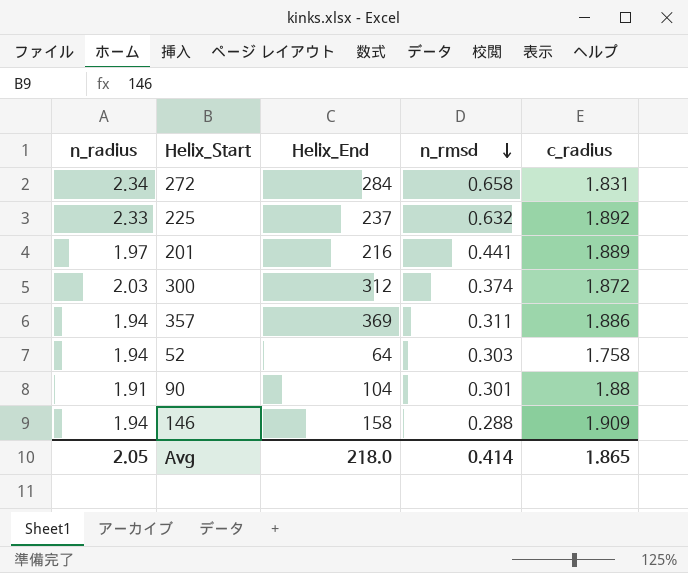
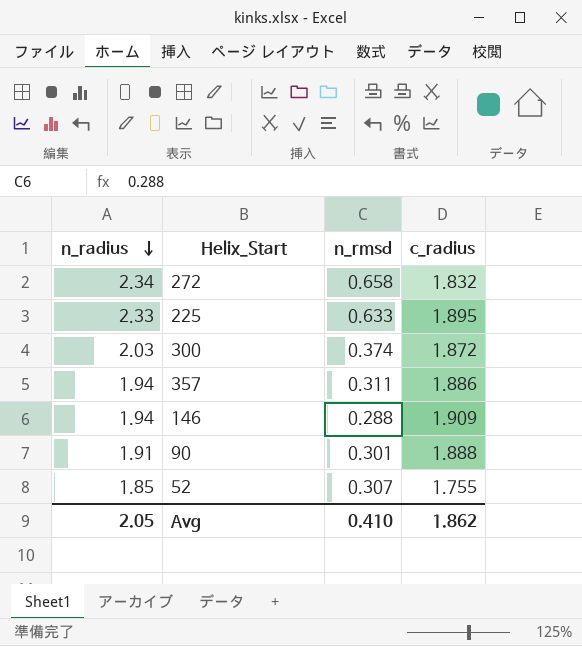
row order: n_rmsd descending -> n_radius descending
column Helix_End | position: 3 -> none
row 201: 1.97 | 216 | 0.441 | 1.889 -> none
272 | c_radius: 1.831 -> 1.832
225 | n_rmsd: 0.632 -> 0.633
225 | c_radius: 1.892 -> 1.895
90 | c_radius: 1.88 -> 1.888
52 | n_radius: 1.94 -> 1.85
52 | n_rmsd: 0.303 -> 0.307
52 | c_radius: 1.758 -> 1.755
Avg | n_rmsd: 0.414 -> 0.410
Avg | c_radius: 1.865 -> 1.862

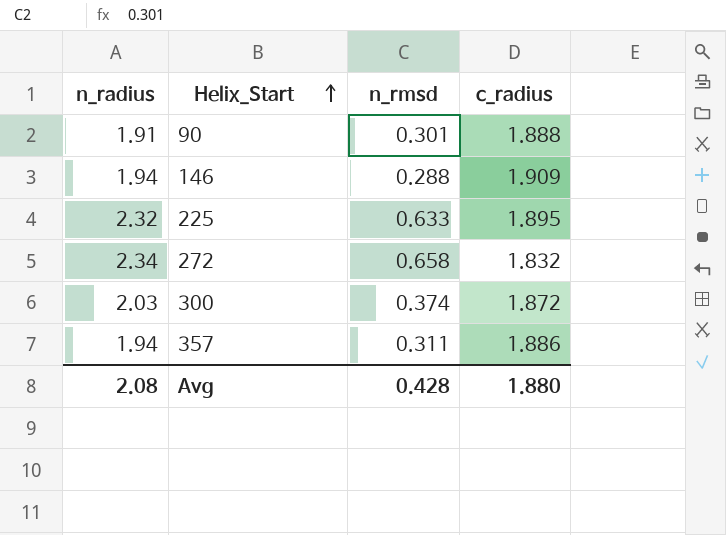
row order: n_radius descending -> Helix_Start ascending
row 52: 1.85 | 0.307 | 1.755 -> none
225 | n_radius: 2.33 -> 2.32
Avg | n_radius: 2.05 -> 2.08
Avg | n_rmsd: 0.410 -> 0.428
Avg | c_radius: 1.862 -> 1.880

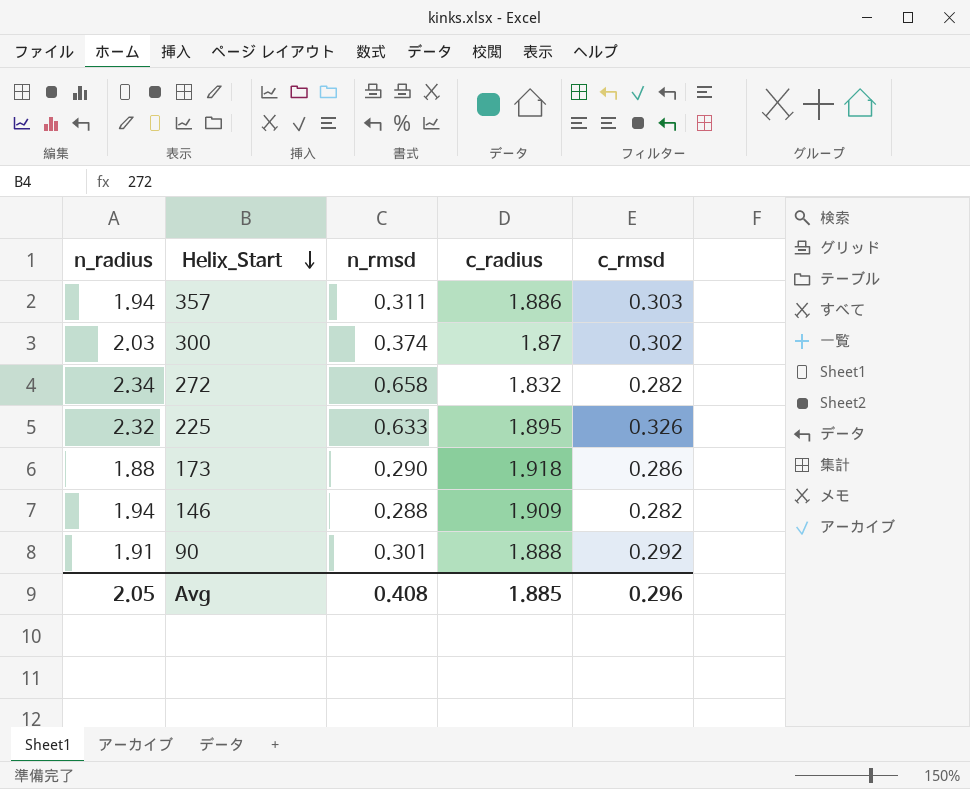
row order: Helix_Start ascending -> Helix_Start descending
column c_rmsd | position: none -> 5
300 | c_radius: 1.872 -> 1.87
row 173: none -> 1.88 | 0.290 | 1.918 | 0.286
Avg | n_radius: 2.08 -> 2.05
Avg | n_rmsd: 0.428 -> 0.408
Avg | c_radius: 1.880 -> 1.885

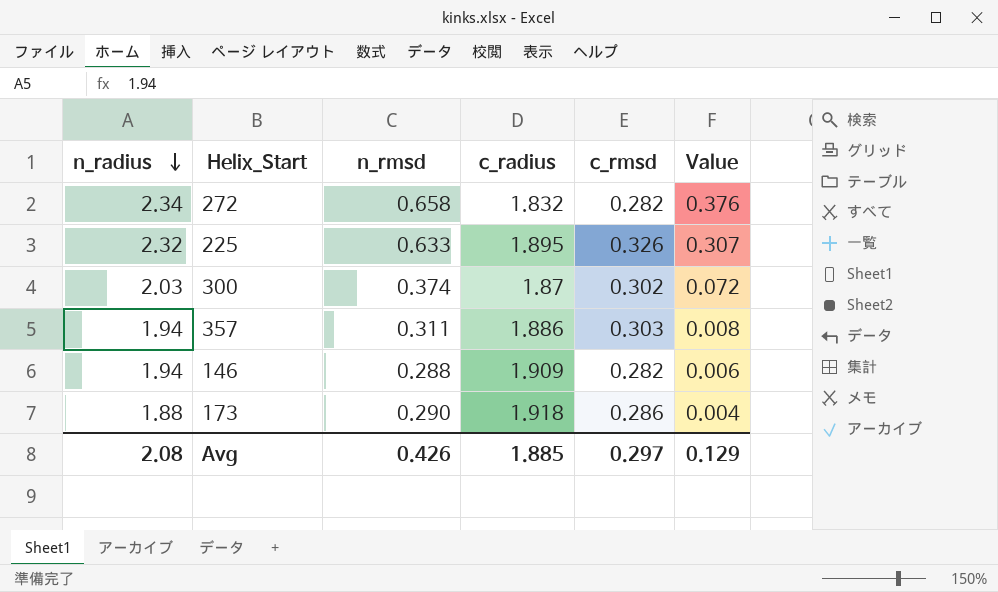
row order: Helix_Start descending -> n_radius descending
column Value | formula: none -> [n_rmsd] - [c_rmsd]
row 90: 1.91 | 0.301 | 1.888 | 0.292 -> none
Avg | n_radius: 2.05 -> 2.08
Avg | n_rmsd: 0.408 -> 0.426
Avg | c_rmsd: 0.296 -> 0.297

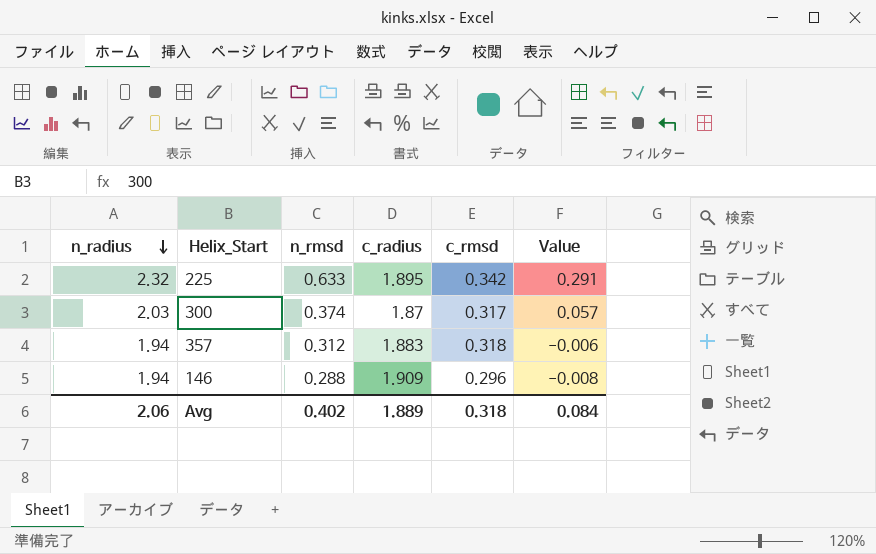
row 272: 2.34 | 0.658 | 1.832 | 0.282 | 0.376 -> none
row 173: 1.88 | 0.290 | 1.918 | 0.286 | 0.004 -> none
225 | c_rmsd: 0.326 -> 0.342
225 | Value: 0.307 -> 0.291
300 | c_rmsd: 0.302 -> 0.317
300 | Value: 0.072 -> 0.057
357 | n_rmsd: 0.311 -> 0.312
357 | c_radius: 1.886 -> 1.883
357 | c_rmsd: 0.303 -> 0.318
357 | Value: 0.008 -> -0.006
146 | c_rmsd: 0.282 -> 0.296
146 | Value: 0.006 -> -0.008
Avg | n_radius: 2.08 -> 2.06
Avg | n_rmsd: 0.426 -> 0.402
Avg | c_radius: 1.885 -> 1.889
Avg | c_rmsd: 0.297 -> 0.318
Avg | Value: 0.129 -> 0.084

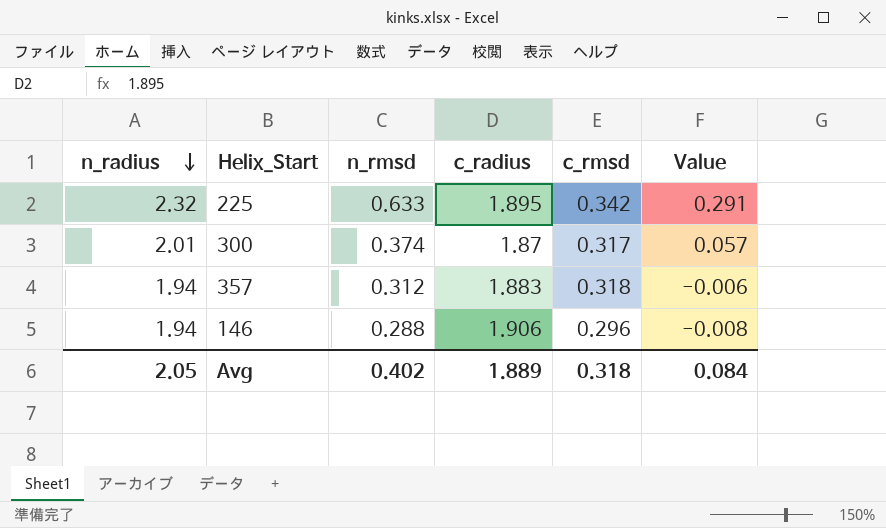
300 | n_radius: 2.03 -> 2.01
146 | c_radius: 1.909 -> 1.906
Avg | n_radius: 2.06 -> 2.05

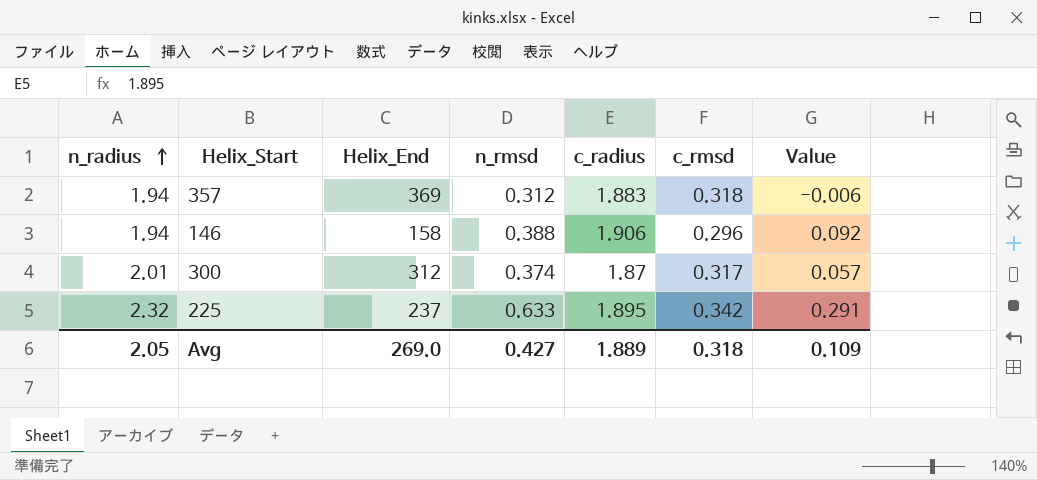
row order: n_radius descending -> n_radius ascending
column Helix_End | position: none -> 3
146 | n_rmsd: 0.288 -> 0.388
146 | Value: -0.008 -> 0.092
Avg | n_rmsd: 0.402 -> 0.427
Avg | Value: 0.084 -> 0.109

